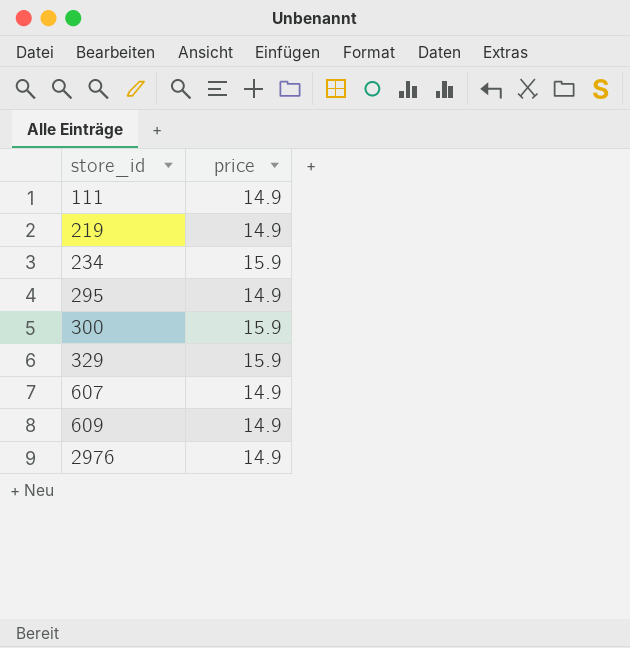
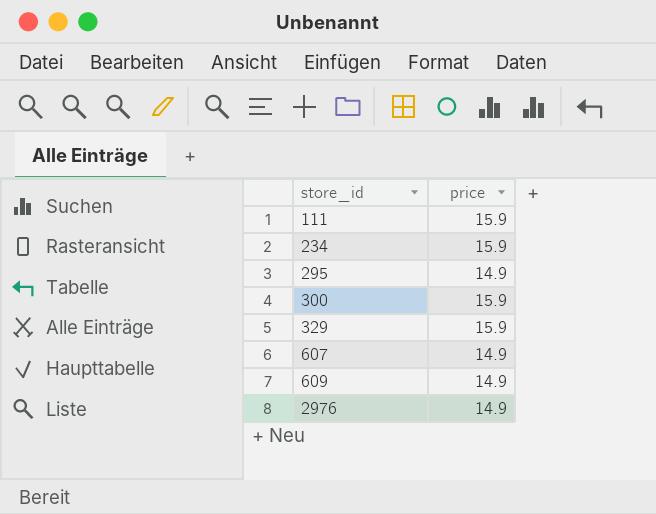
row 219: 14.9 -> none
111 | price: 14.9 -> 15.9

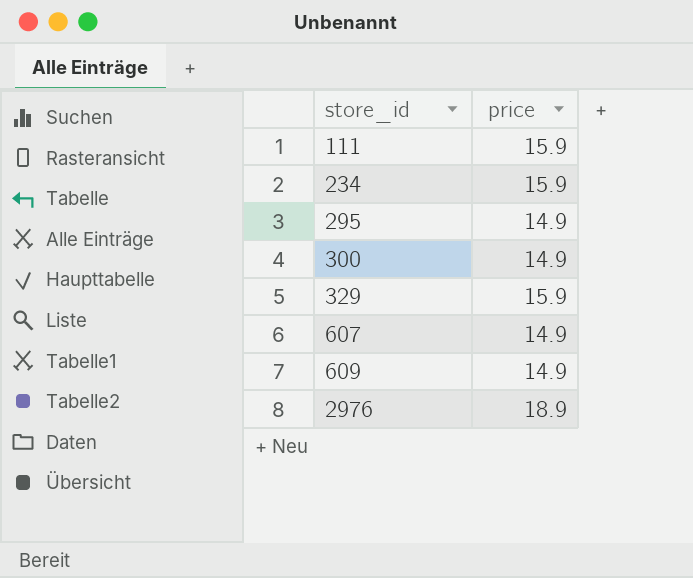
300 | price: 15.9 -> 14.9
2976 | price: 14.9 -> 18.9

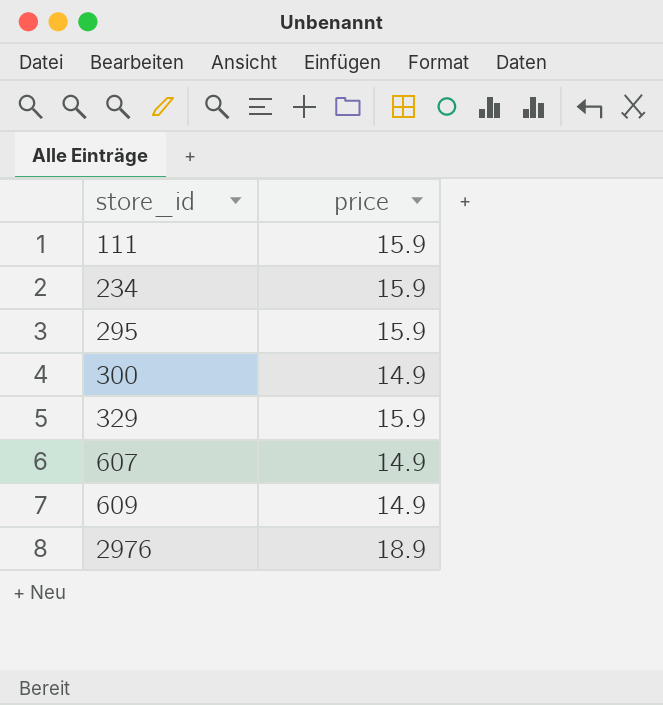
295 | price: 14.9 -> 15.9

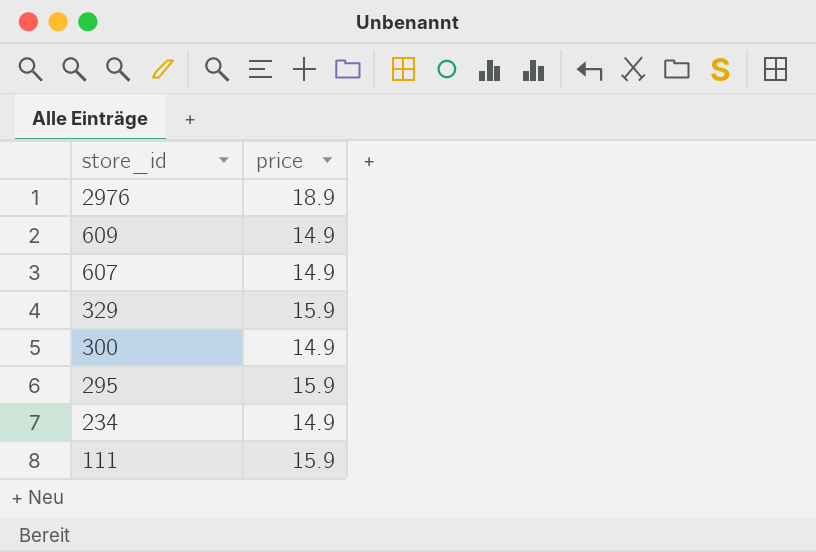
row order: store_id ascending -> store_id descending
234 | price: 15.9 -> 14.9

